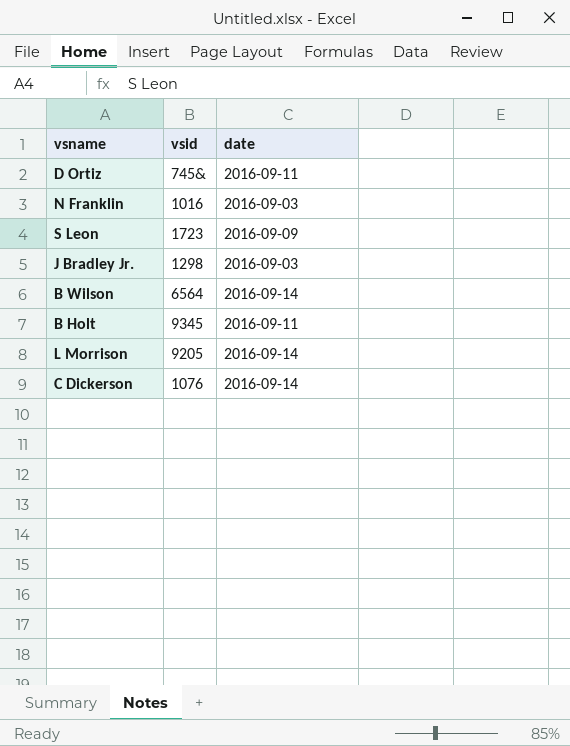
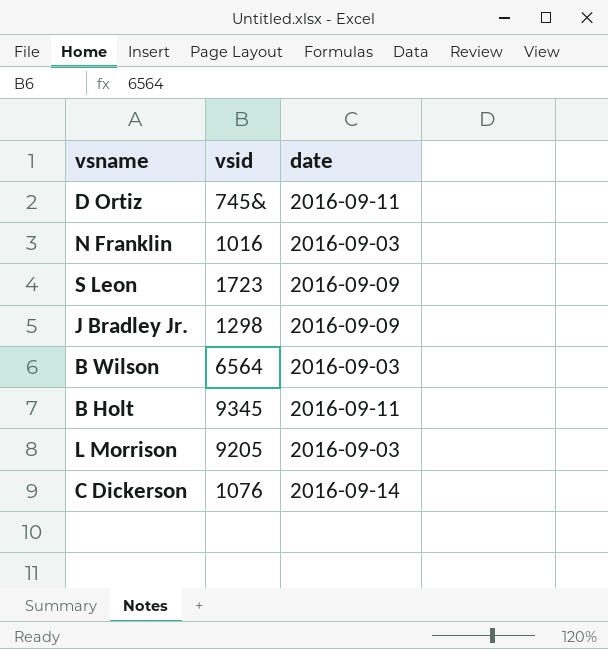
J Bradley Jr. | date: 2016-09-03 -> 2016-09-09
B Wilson | date: 2016-09-14 -> 2016-09-03
L Morrison | date: 2016-09-14 -> 2016-09-03

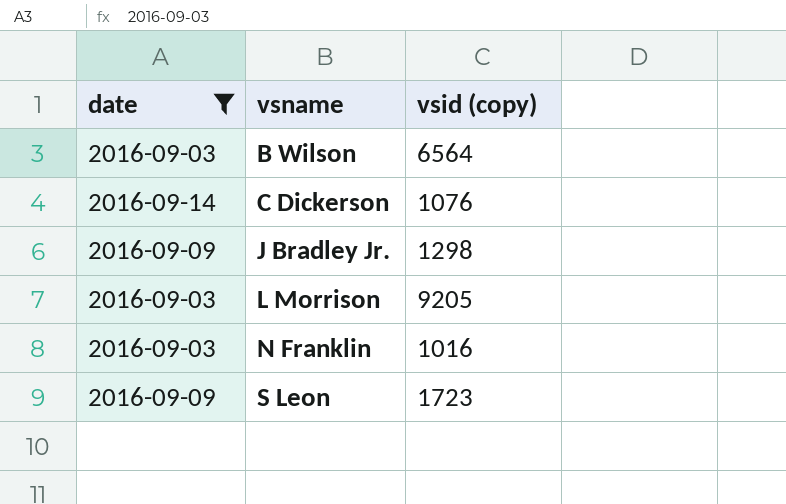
filter: none -> date != 2016-09-11
row order: none -> vsname ascending
column date | position: 3 -> 1
column name: vsid -> vsid (copy)

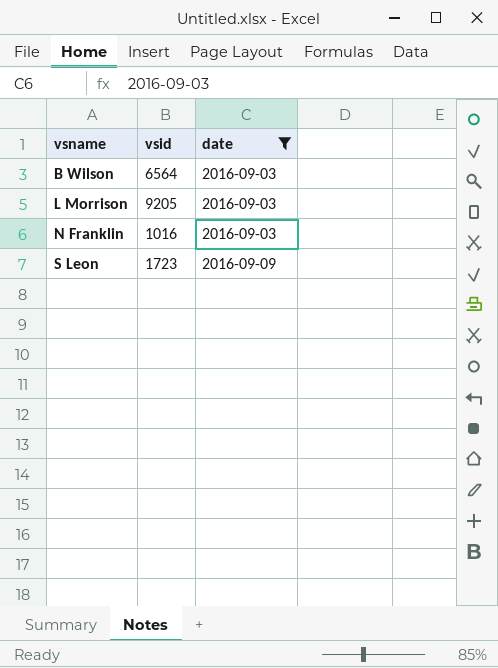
column name: vsid (copy) -> vsid
column date | position: 1 -> 3
row C Dickerson: 2016-09-14 | 1076 -> none
row J Bradley Jr.: 2016-09-09 | 1298 -> none

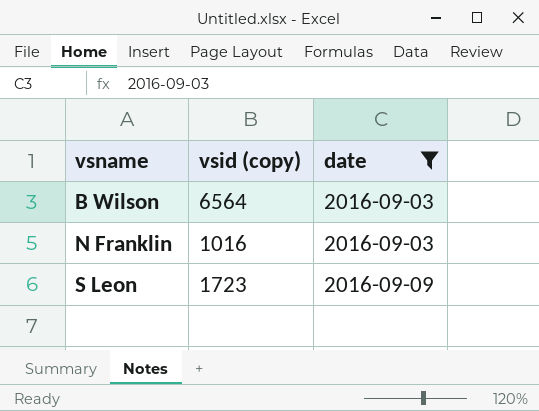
column name: vsid -> vsid (copy)
row L Morrison: 9205 | 2016-09-03 -> none

